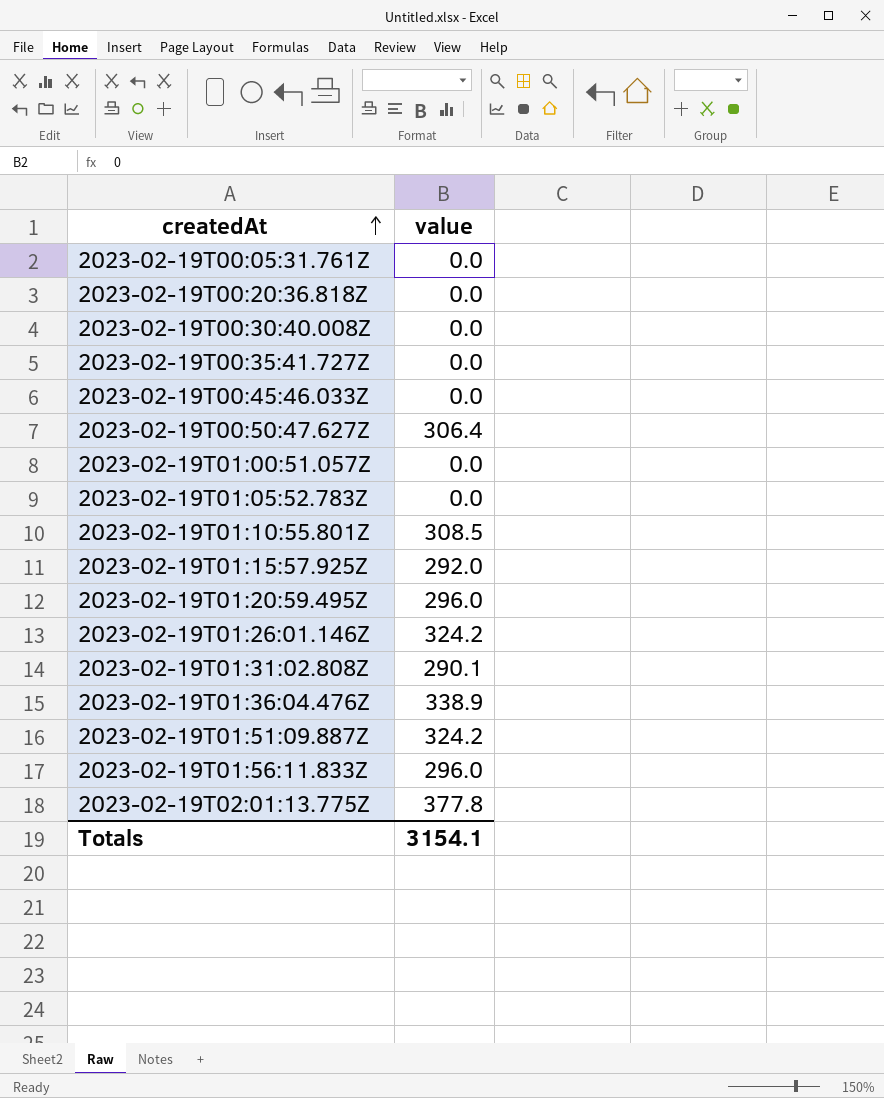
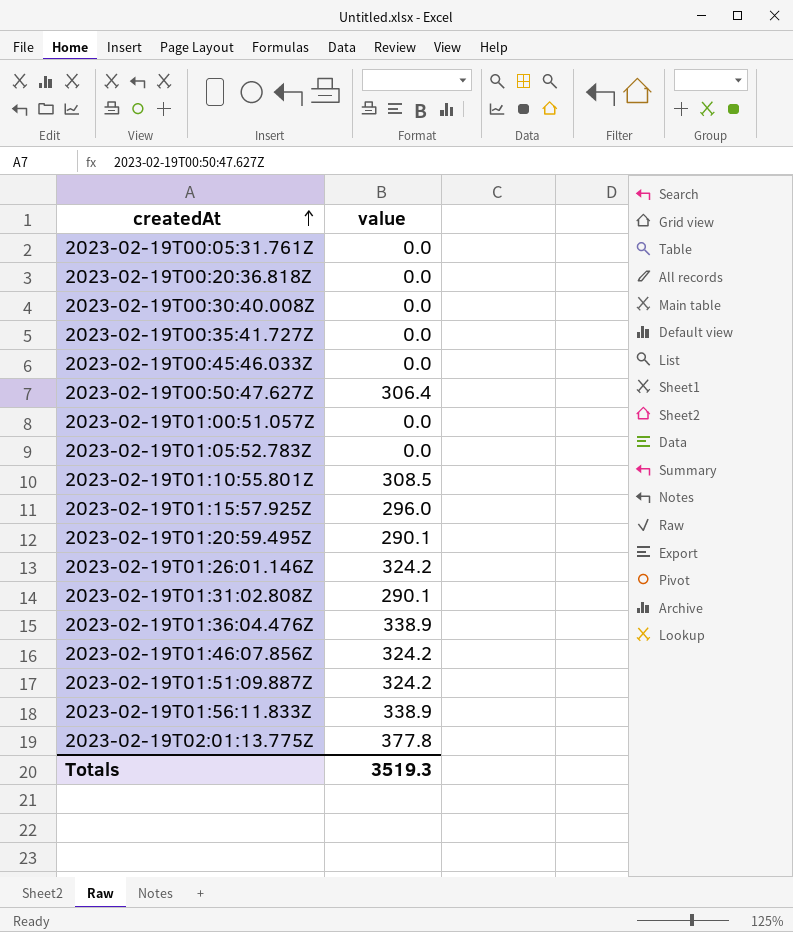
2023-02-19T01:15:57.925Z | value: 292.0 -> 296.0
2023-02-19T01:20:59.495Z | value: 296.0 -> 290.1
row 2023-02-19T01:46:07.856Z: none -> 324.2
2023-02-19T01:56:11.833Z | value: 296.0 -> 338.9
Totals | value: 3154.1 -> 3519.3

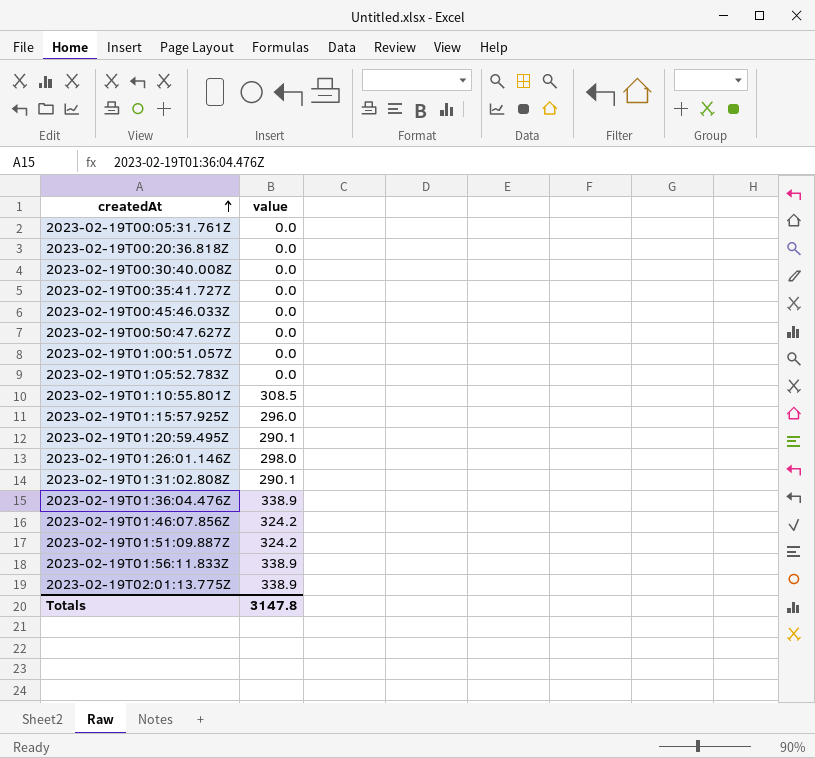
2023-02-19T00:50:47.627Z | value: 306.4 -> 0.0
2023-02-19T01:26:01.146Z | value: 324.2 -> 298.0
2023-02-19T02:01:13.775Z | value: 377.8 -> 338.9
Totals | value: 3519.3 -> 3147.8

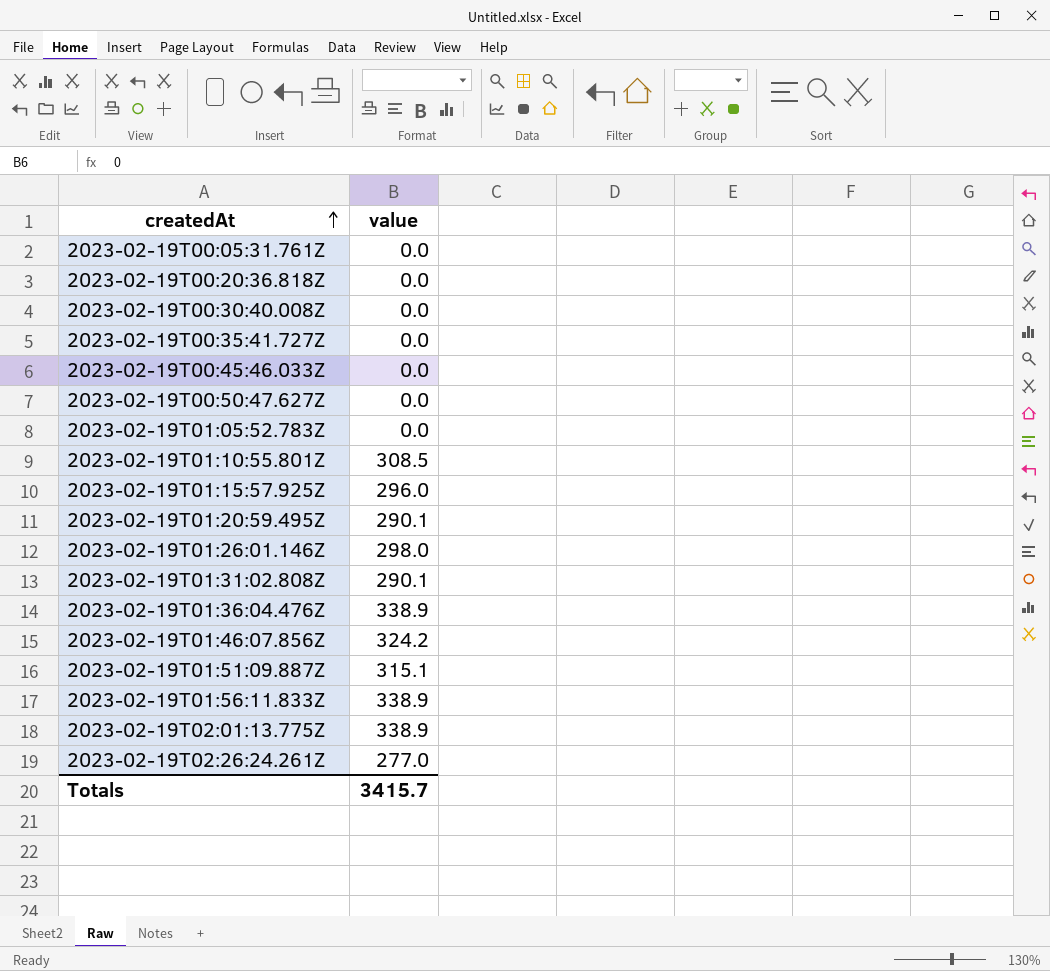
row 2023-02-19T01:00:51.057Z: 0.0 -> none
2023-02-19T01:51:09.887Z | value: 324.2 -> 315.1
row 2023-02-19T02:26:24.261Z: none -> 277.0
Totals | value: 3147.8 -> 3415.7

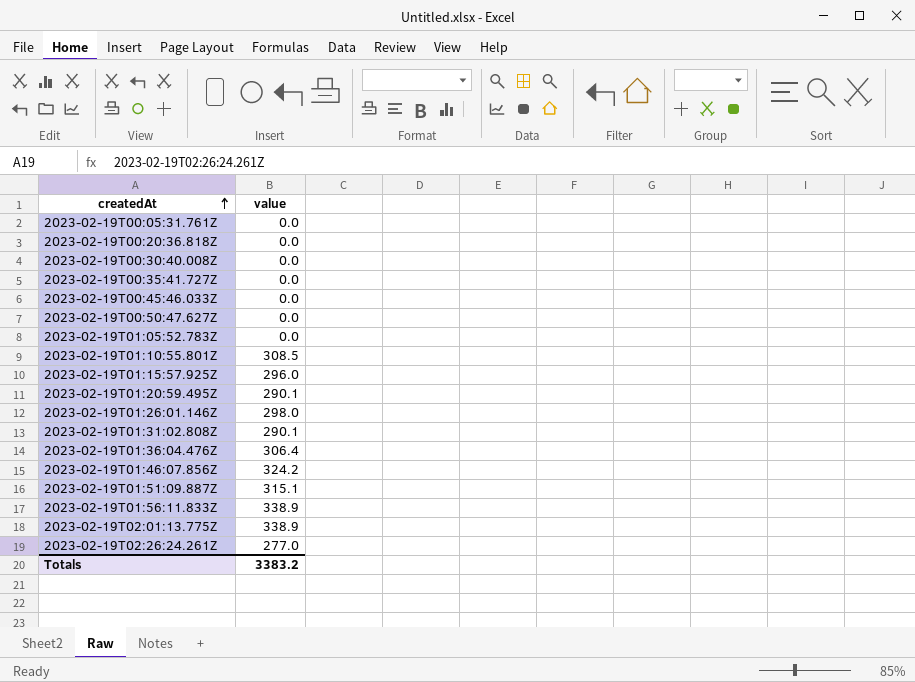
2023-02-19T01:36:04.476Z | value: 338.9 -> 306.4
Totals | value: 3415.7 -> 3383.2

